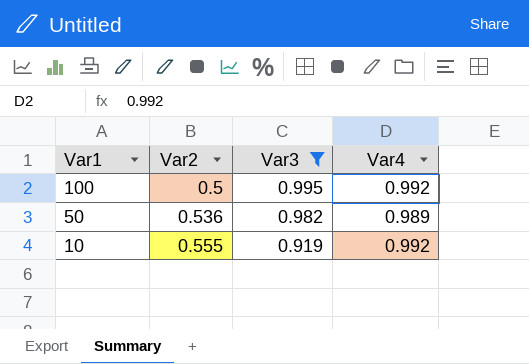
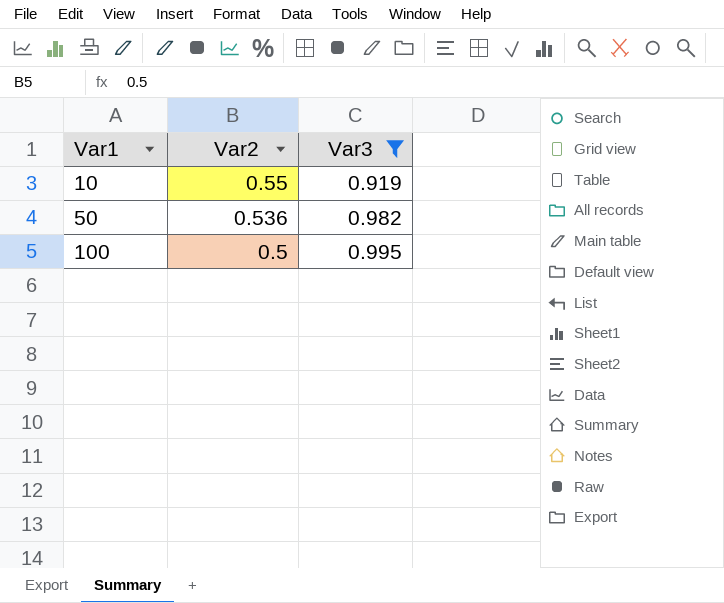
row order: Var1 descending -> Var1 ascending
column Var4 | position: 4 -> none
10 | Var2: 0.555 -> 0.55

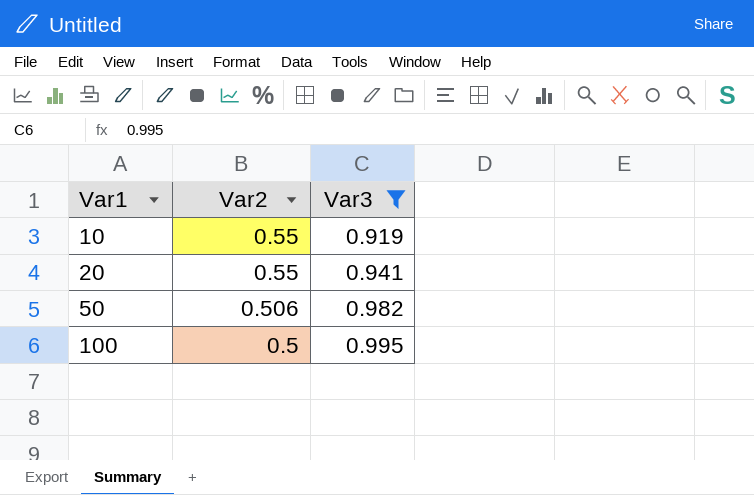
row 20: none -> 0.55 | 0.941
50 | Var2: 0.536 -> 0.506

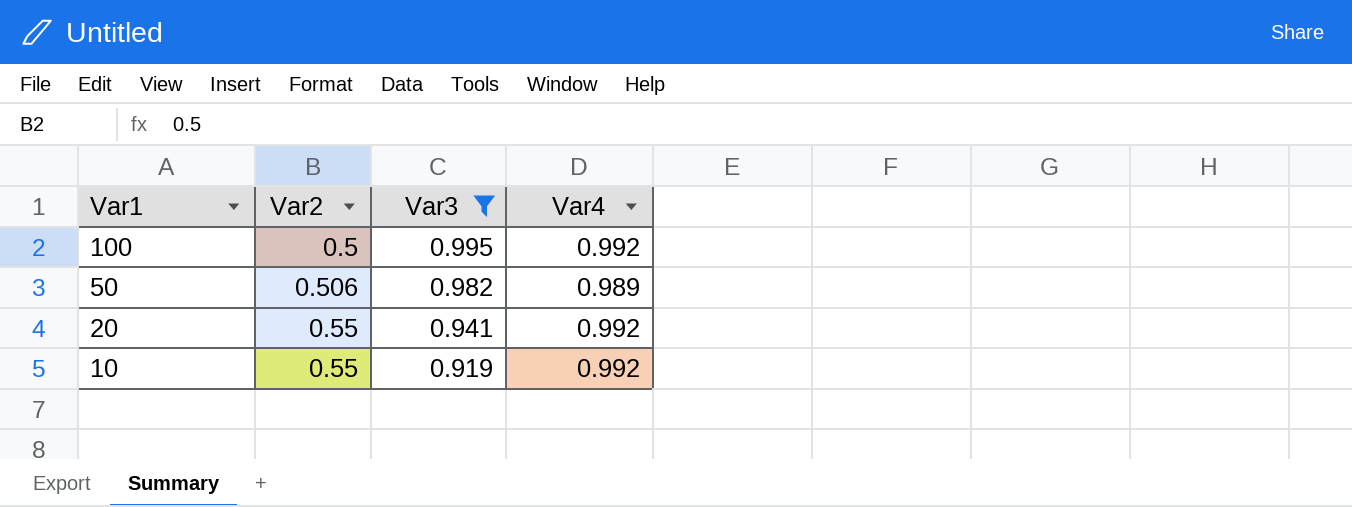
row order: Var1 ascending -> Var1 descending
column Var4 | position: none -> 4

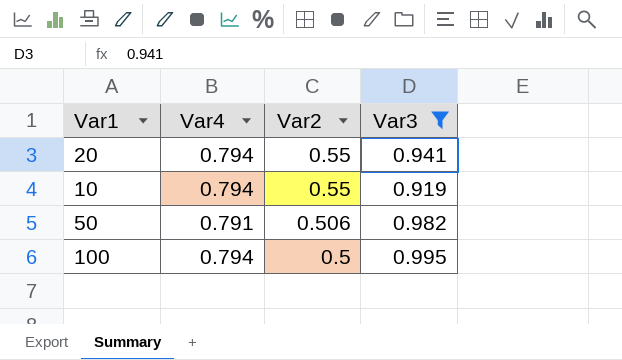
row order: Var1 descending -> Var2 descending
column Var4 | position: 4 -> 2
20 | Var4: 0.992 -> 0.794
10 | Var4: 0.992 -> 0.794
50 | Var4: 0.989 -> 0.791
100 | Var4: 0.992 -> 0.794

